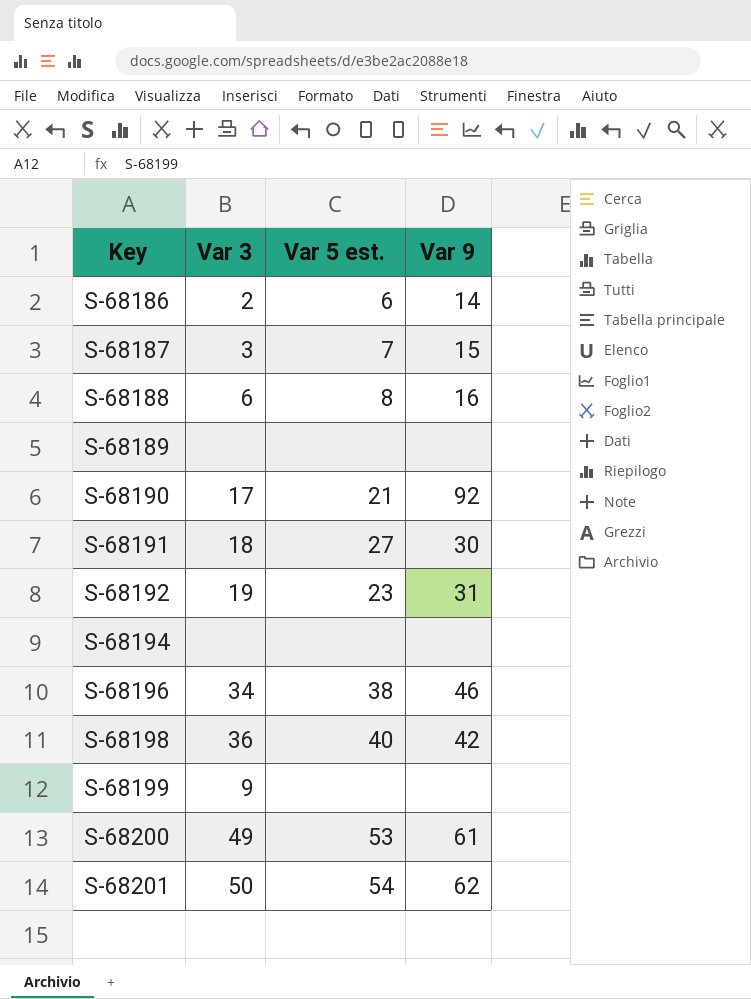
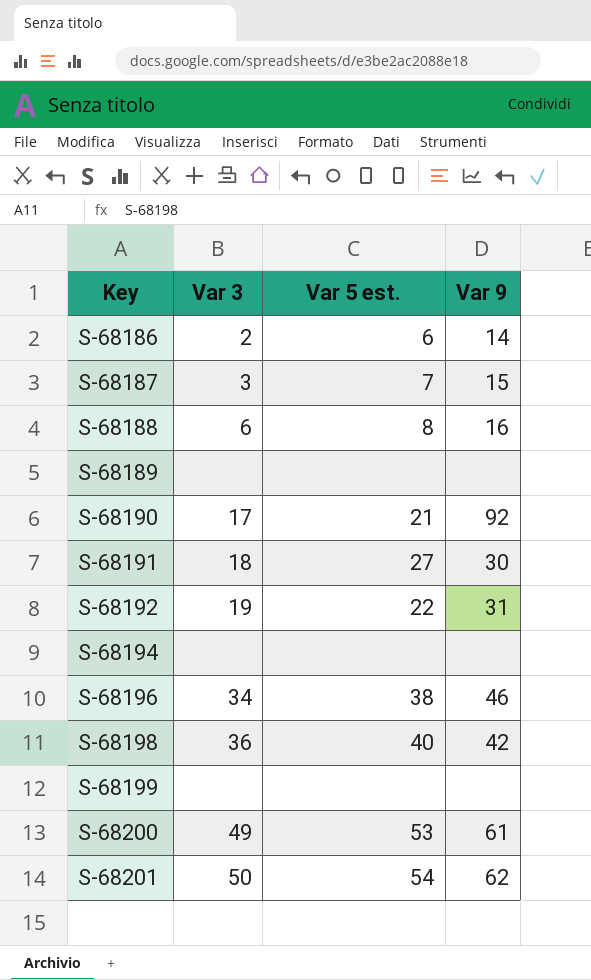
S-68192 | Var 5 est.: 23 -> 22
S-68199 | Var 3: 9 -> none

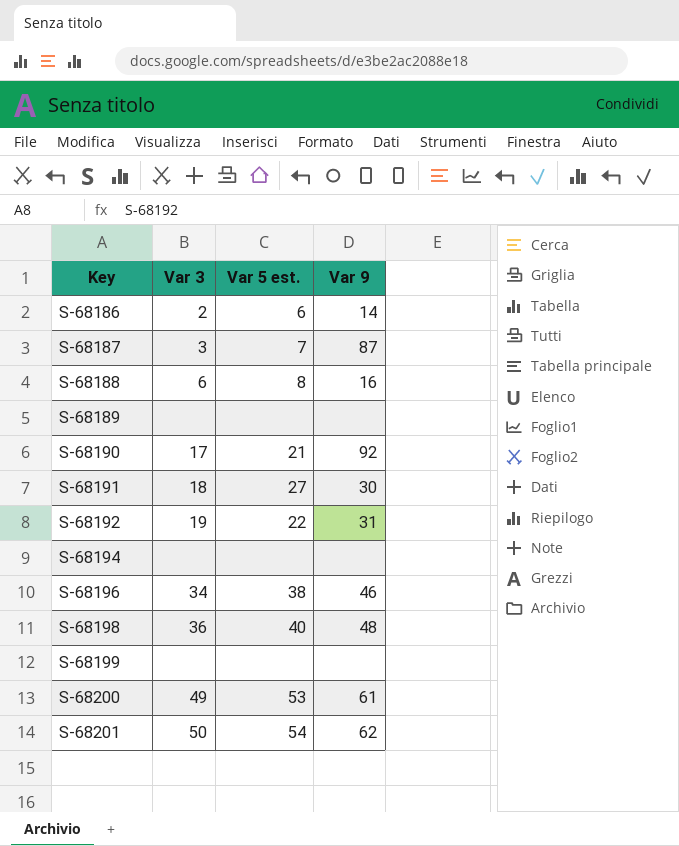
S-68187 | Var 9: 15 -> 87
S-68198 | Var 9: 42 -> 48

